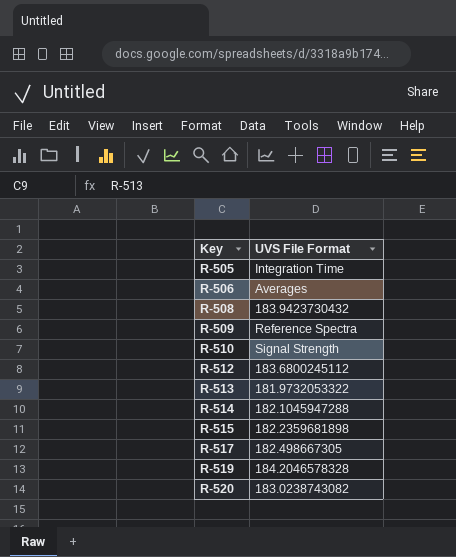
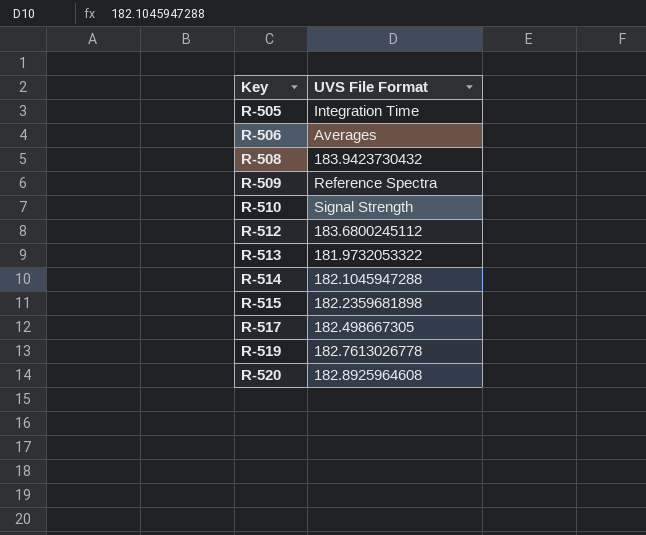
R-519 | UVS File Format: 184.2046578328 -> 182.7613026778
R-520 | UVS File Format: 183.0238743082 -> 182.8925964608

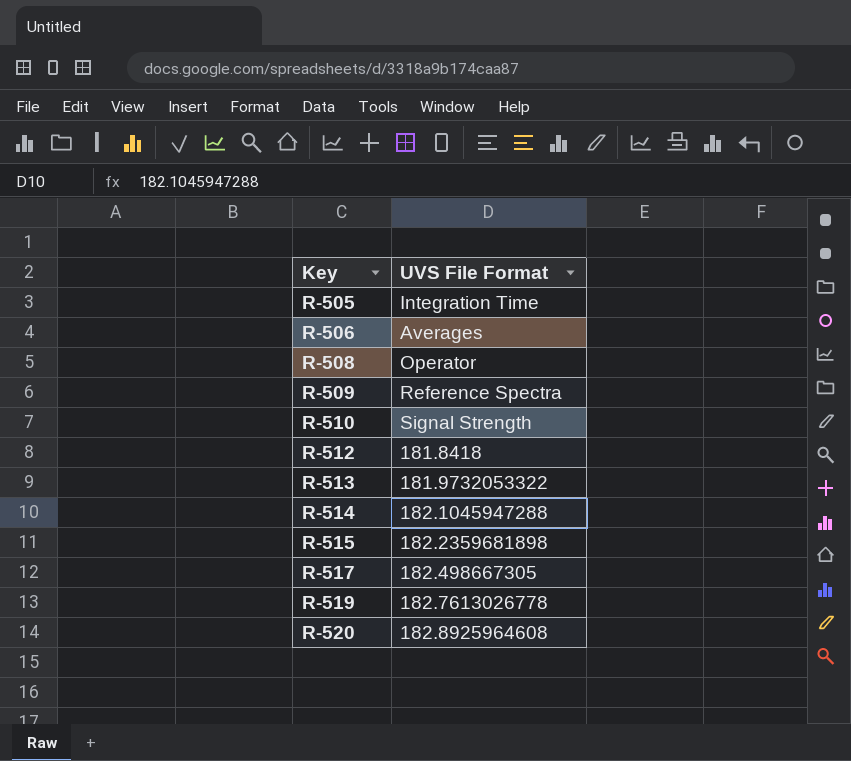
R-508 | UVS File Format: 183.9423730432 -> Operator
R-512 | UVS File Format: 183.6800245112 -> 181.8418

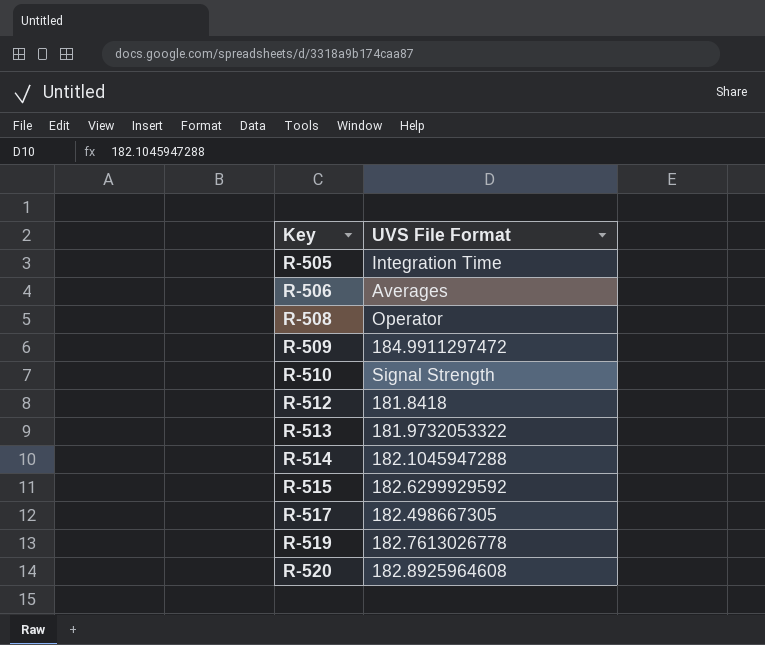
R-509 | UVS File Format: Reference Spectra -> 184.9911297472
R-515 | UVS File Format: 182.2359681898 -> 182.6299929592

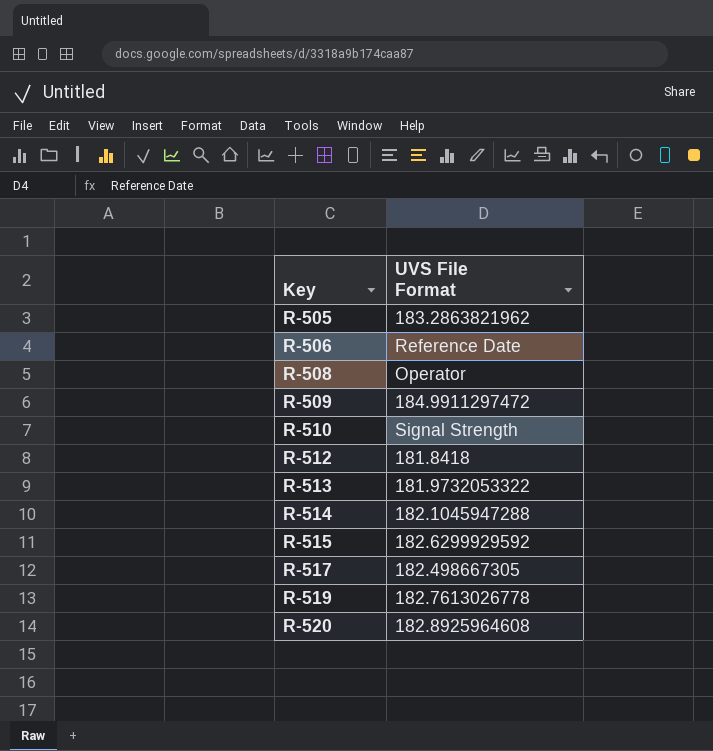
R-505 | UVS File Format: Integration Time -> 183.2863821962
R-506 | UVS File Format: Averages -> Reference Date

